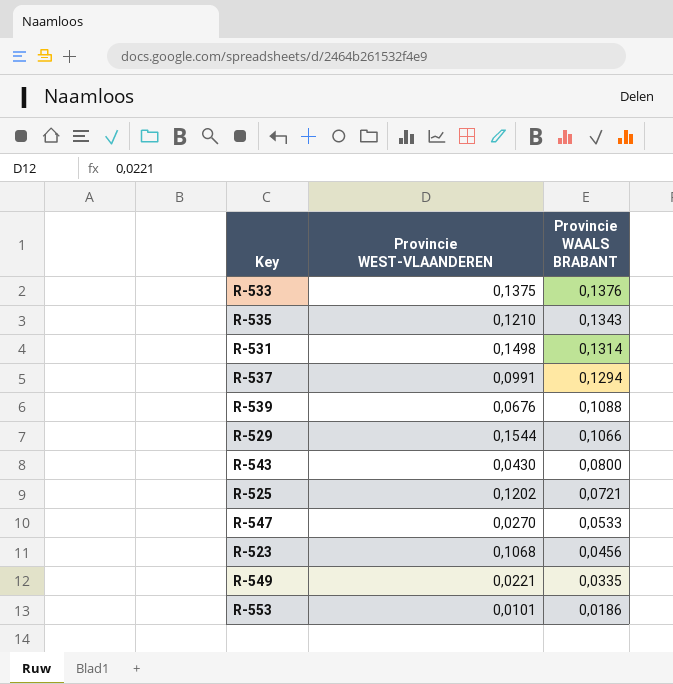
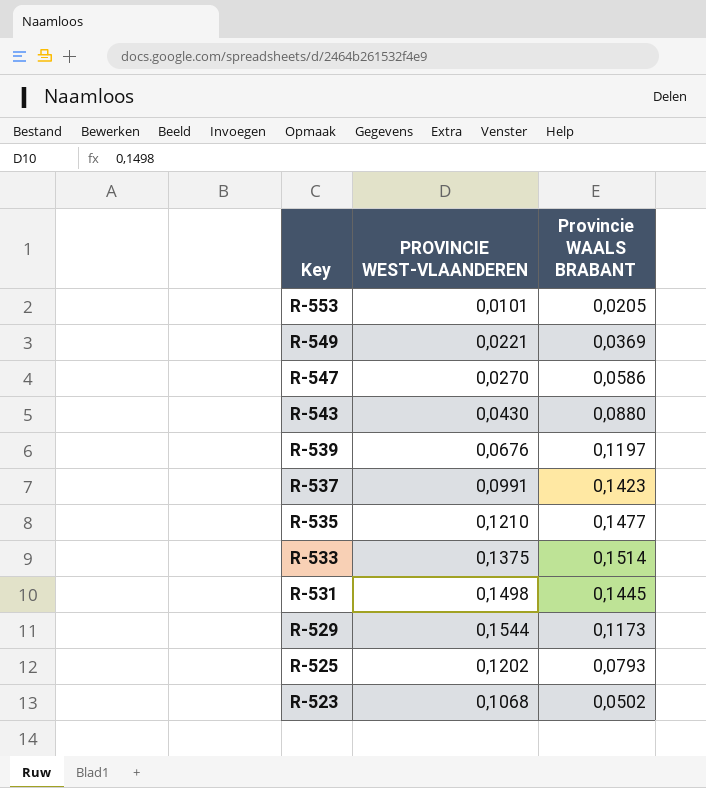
row order: Provincie WAALS BRABANT descending -> Key descending
column name: Provincie WEST-VLAANDEREN -> PROVINCIE WEST-VLAANDEREN
R-553 | Provincie WAALS BRABANT: 0,0186 -> 0,0205
R-549 | Provincie WAALS BRABANT: 0,0335 -> 0,0369
R-547 | Provincie WAALS BRABANT: 0,0533 -> 0,0586
R-543 | Provincie WAALS BRABANT: 0,0800 -> 0,0880
R-539 | Provincie WAALS BRABANT: 0,1088 -> 0,1197
R-537 | Provincie WAALS BRABANT: 0,1294 -> 0,1423
R-535 | Provincie WAALS BRABANT: 0,1343 -> 0,1477
R-533 | Provincie WAALS BRABANT: 0,1376 -> 0,1514
R-531 | Provincie WAALS BRABANT: 0,1314 -> 0,1445
R-529 | Provincie WAALS BRABANT: 0,1066 -> 0,1173
R-525 | Provincie WAALS BRABANT: 0,0721 -> 0,0793
R-523 | Provincie WAALS BRABANT: 0,0456 -> 0,0502

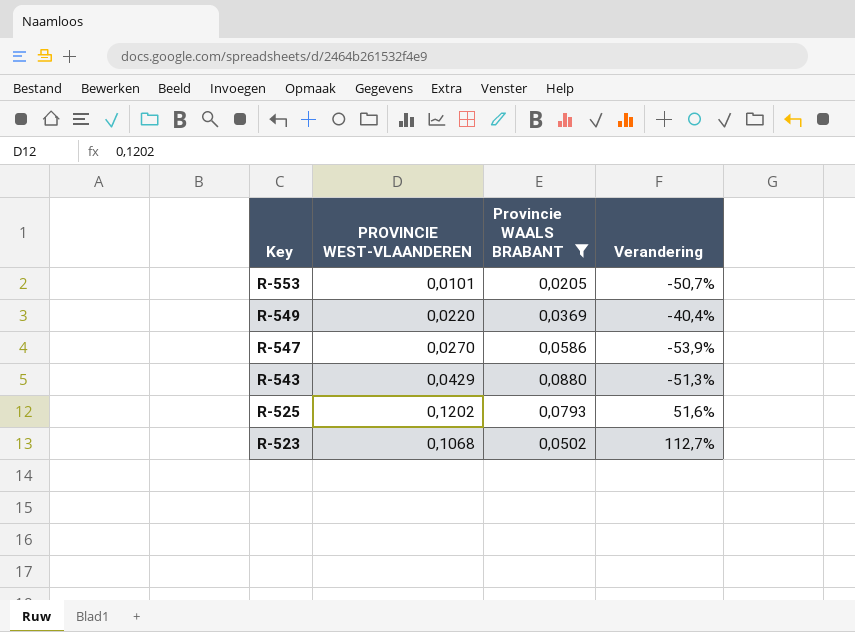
filter: none -> Provincie WAALS BRABANT <= 0,0880
column Verandering | formula: none -> ([PROVINCIE WEST-VLAANDEREN] - [Provincie WAALS BRABANT]) / [Provincie WAALS BRABANT]
R-549 | PROVINCIE WEST-VLAANDEREN: 0,0221 -> 0,0220
R-543 | PROVINCIE WEST-VLAANDEREN: 0,0430 -> 0,0429

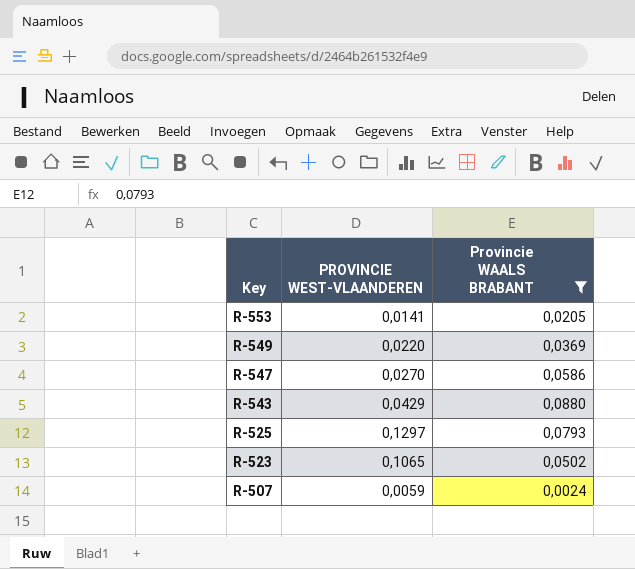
column Verandering | formula: ([PROVINCIE WEST-VLAANDEREN] - [Provincie WAALS BRABANT]) / [Provincie WAALS BRABANT] -> none
R-553 | PROVINCIE WEST-VLAANDEREN: 0,0101 -> 0,0141
R-525 | PROVINCIE WEST-VLAANDEREN: 0,1202 -> 0,1297
R-523 | PROVINCIE WEST-VLAANDEREN: 0,1068 -> 0,1065
row R-507: none -> 0,0059 | 0,0024

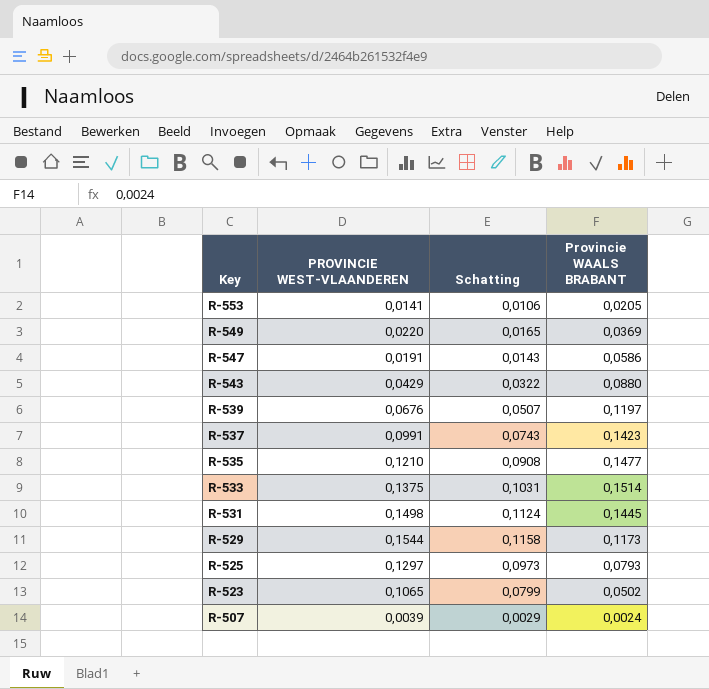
filter: Provincie WAALS BRABANT <= 0,0880 -> none
column Schatting | formula: none -> [PROVINCIE WEST-VLAANDEREN] * 0,75
R-547 | PROVINCIE WEST-VLAANDEREN: 0,0270 -> 0,0191
R-507 | PROVINCIE WEST-VLAANDEREN: 0,0059 -> 0,0039

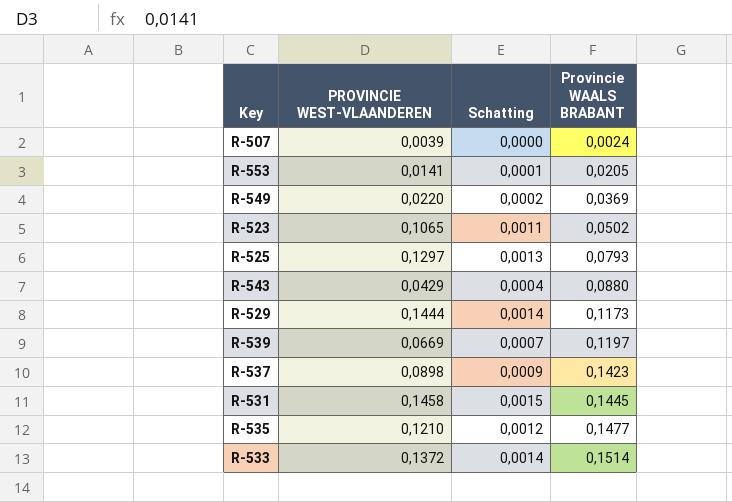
row order: Key descending -> Provincie WAALS BRABANT ascending
column Schatting | formula: [PROVINCIE WEST-VLAANDEREN] * 0,75 -> [PROVINCIE WEST-VLAANDEREN] * 0,01
row R-547: 0,0191 | 0,0143 | 0,0586 -> none
R-529 | PROVINCIE WEST-VLAANDEREN: 0,1544 -> 0,1444
R-539 | PROVINCIE WEST-VLAANDEREN: 0,0676 -> 0,0669
R-537 | PROVINCIE WEST-VLAANDEREN: 0,0991 -> 0,0898
R-531 | PROVINCIE WEST-VLAANDEREN: 0,1498 -> 0,1458
R-533 | PROVINCIE WEST-VLAANDEREN: 0,1375 -> 0,1372

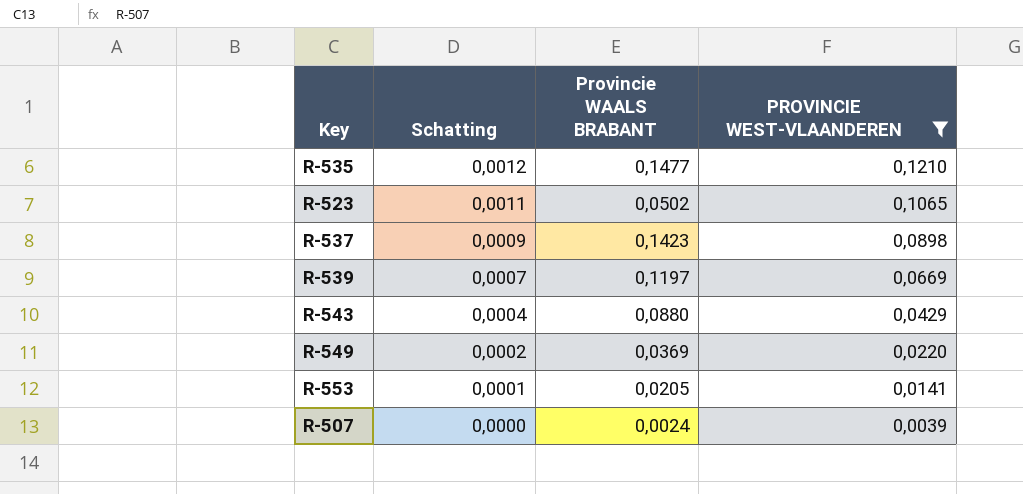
filter: none -> PROVINCIE WEST-VLAANDEREN <= 0,1210
row order: Provincie WAALS BRABANT ascending -> Schatting descending
column PROVINCIE WEST-VLAANDEREN | position: 2 -> 4

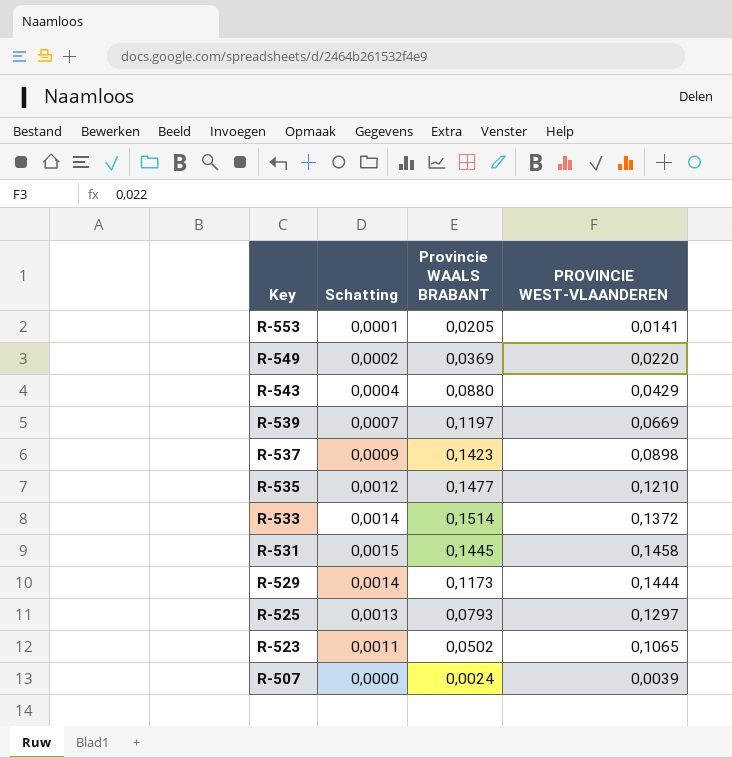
filter: PROVINCIE WEST-VLAANDEREN <= 0,1210 -> none
row order: Schatting descending -> Key descending

